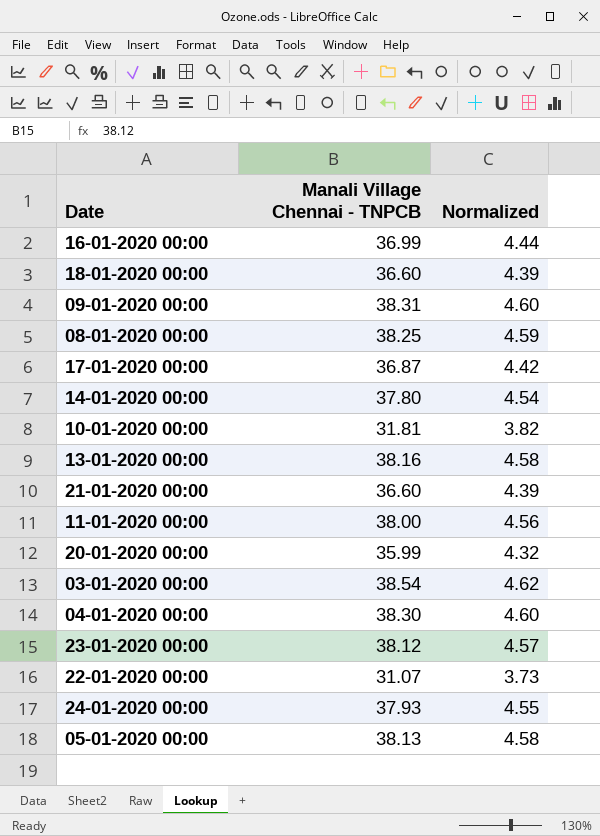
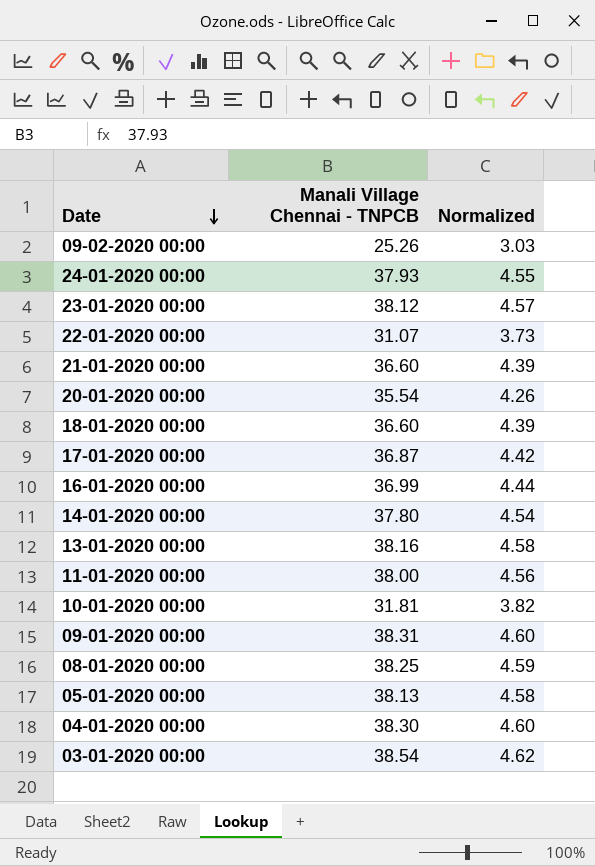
row order: none -> Date descending
row 09-02-2020 00:00: none -> 25.26 | 3.03
20-01-2020 00:00 | Manali Village Chennai - TNPCB: 35.99 -> 35.54
20-01-2020 00:00 | Normalized: 4.32 -> 4.26

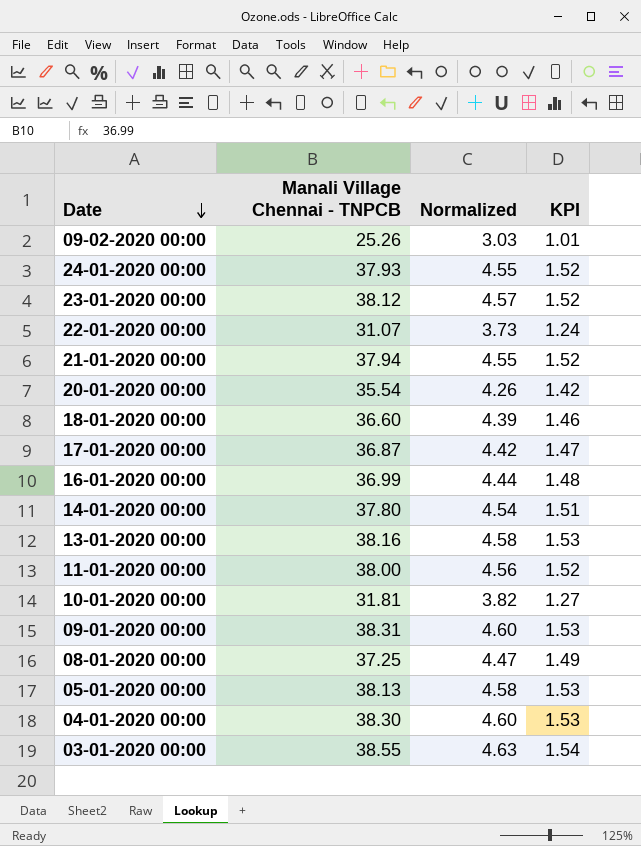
column KPI | formula: none -> [Manali Village Chennai - TNPCB] * 0.04
21-01-2020 00:00 | Manali Village Chennai - TNPCB: 36.60 -> 37.94
21-01-2020 00:00 | Normalized: 4.39 -> 4.55
08-01-2020 00:00 | Manali Village Chennai - TNPCB: 38.25 -> 37.25
08-01-2020 00:00 | Normalized: 4.59 -> 4.47
03-01-2020 00:00 | Manali Village Chennai - TNPCB: 38.54 -> 38.55
03-01-2020 00:00 | Normalized: 4.62 -> 4.63

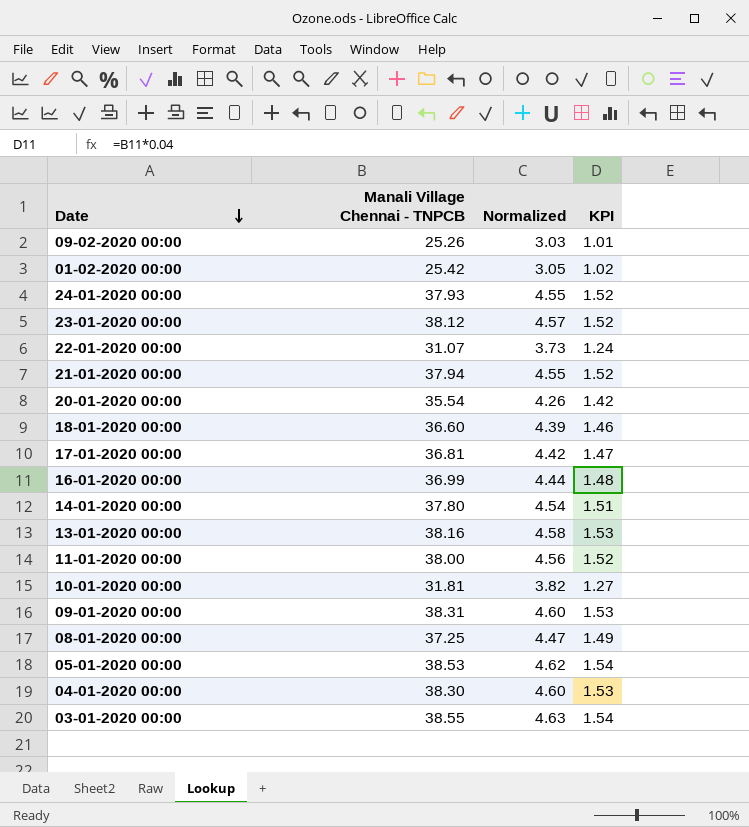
row 01-02-2020 00:00: none -> 25.42 | 3.05 | 1.02
17-01-2020 00:00 | Manali Village Chennai - TNPCB: 36.87 -> 36.81
05-01-2020 00:00 | Manali Village Chennai - TNPCB: 38.13 -> 38.53
05-01-2020 00:00 | Normalized: 4.58 -> 4.62
05-01-2020 00:00 | KPI: 1.53 -> 1.54

